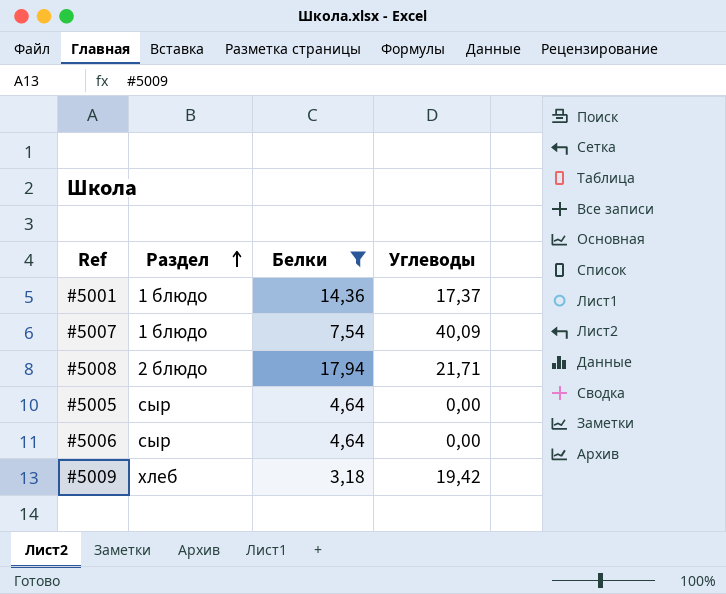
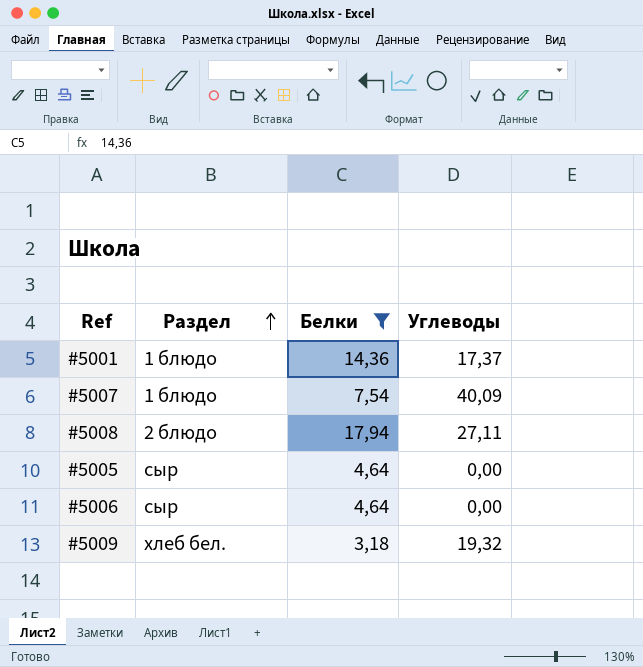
#5008 | Углеводы: 21,71 -> 27,11
#5009 | Раздел: хлеб -> хлеб бел.
#5009 | Углеводы: 19,42 -> 19,32

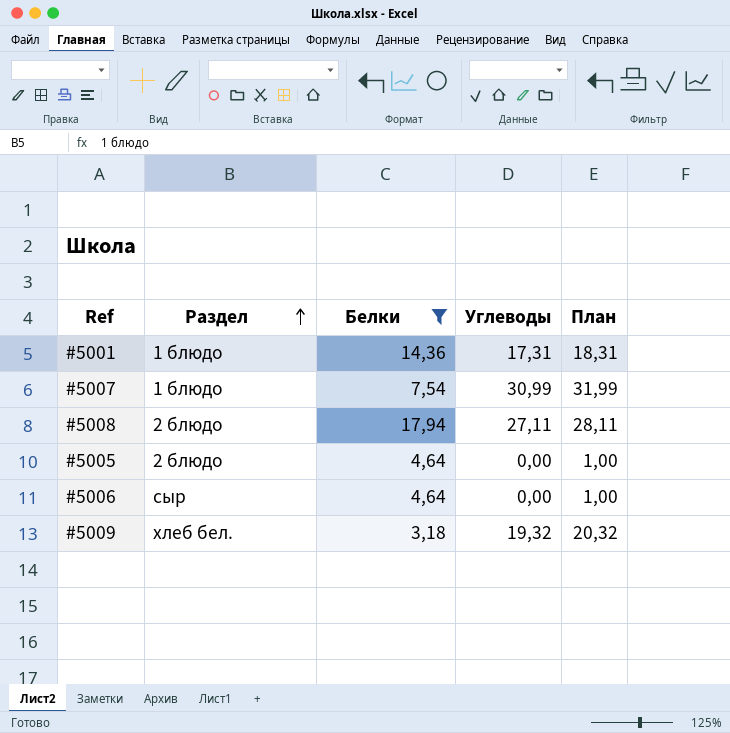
column План | formula: none -> [Углеводы] + 1
#5001 | Углеводы: 17,37 -> 17,31
#5007 | Углеводы: 40,09 -> 30,99
#5005 | Раздел: сыр -> 2 блюдо

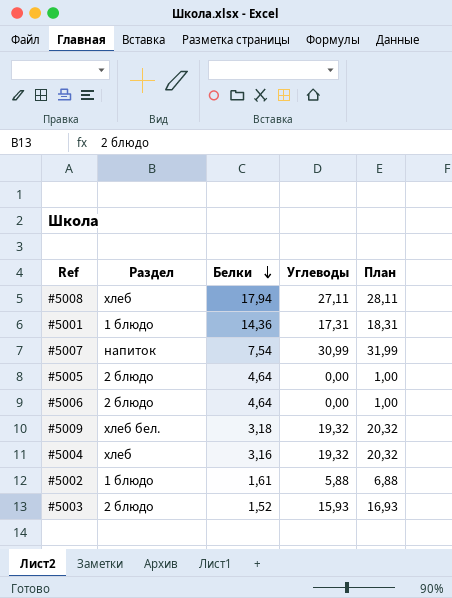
filter: Белки >= 3,18 -> none
row order: Раздел ascending -> Белки descending
#5008 | Раздел: 2 блюдо -> хлеб
#5007 | Раздел: 1 блюдо -> напиток
#5006 | Раздел: сыр -> 2 блюдо

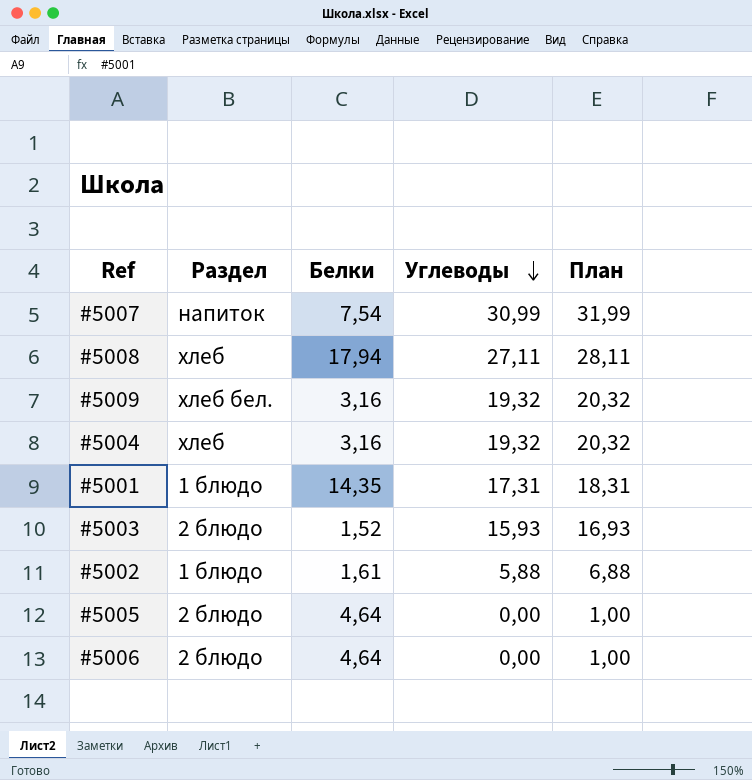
row order: Белки descending -> Углеводы descending
#5009 | Белки: 3,18 -> 3,16
#5001 | Белки: 14,36 -> 14,35

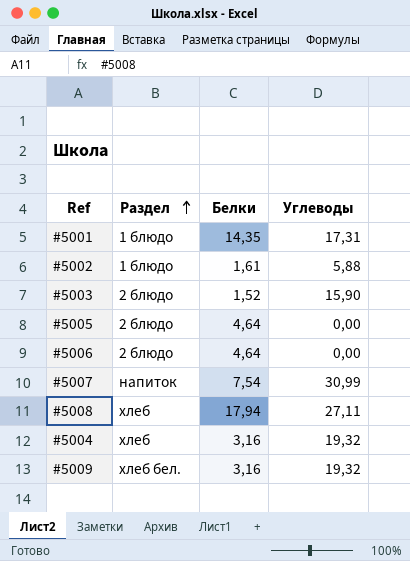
row order: Углеводы descending -> Раздел ascending
column План | formula: [Углеводы] + 1 -> none
#5003 | Углеводы: 15,93 -> 15,90

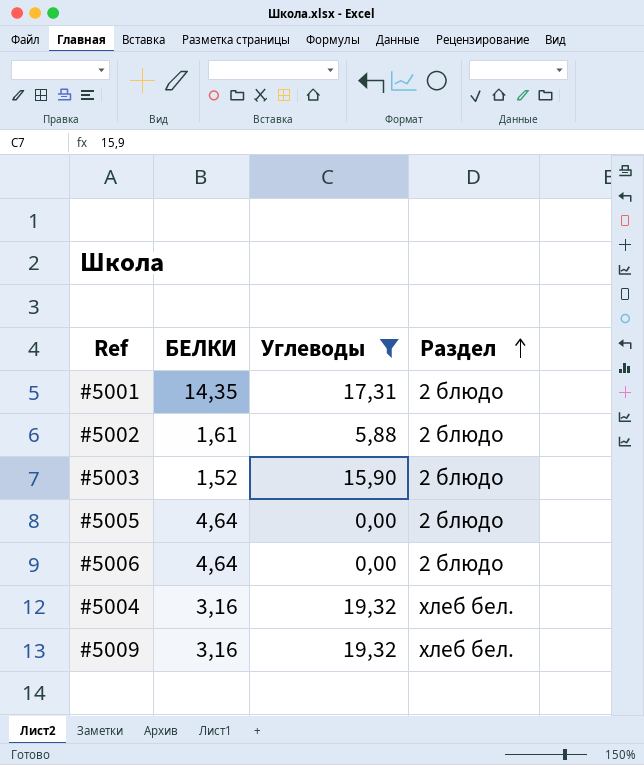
filter: none -> Углеводы <= 19,32
column name: Белки -> БЕЛКИ
column Раздел | position: 2 -> 4
#5001 | Раздел: 1 блюдо -> 2 блюдо
#5002 | Раздел: 1 блюдо -> 2 блюдо
#5004 | Раздел: хлеб -> хлеб бел.

